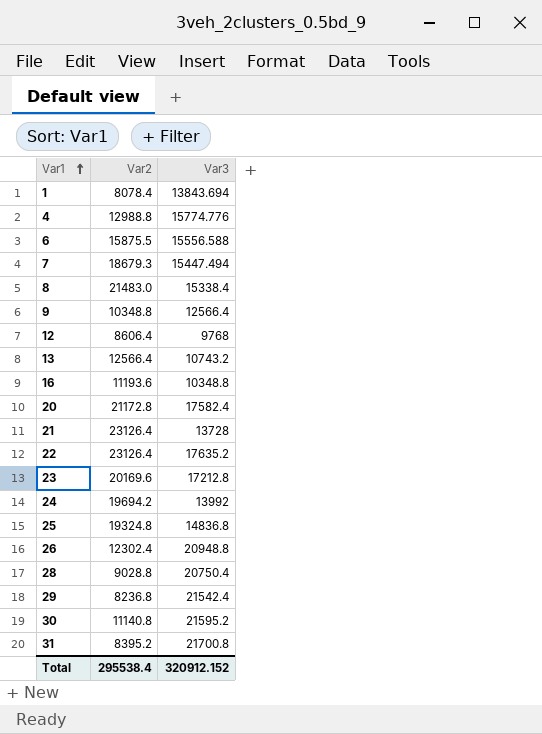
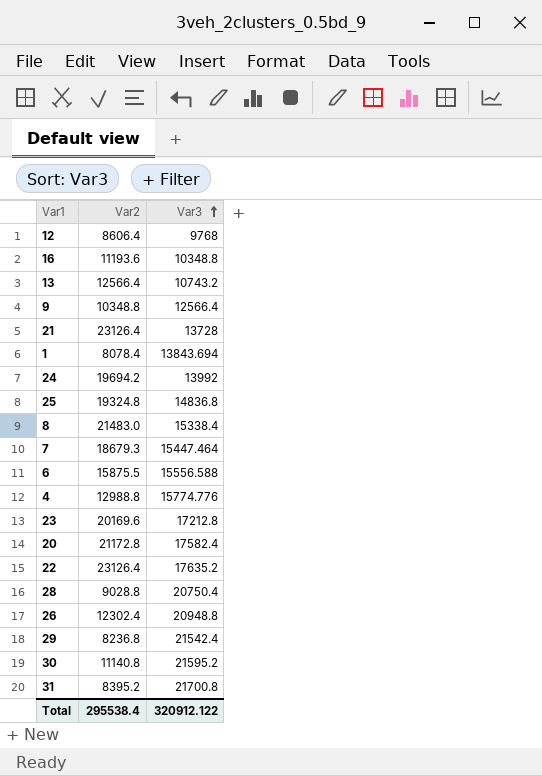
row order: Var1 ascending -> Var3 ascending
7 | Var3: 15447.494 -> 15447.464
Total | Var3: 320912.152 -> 320912.122

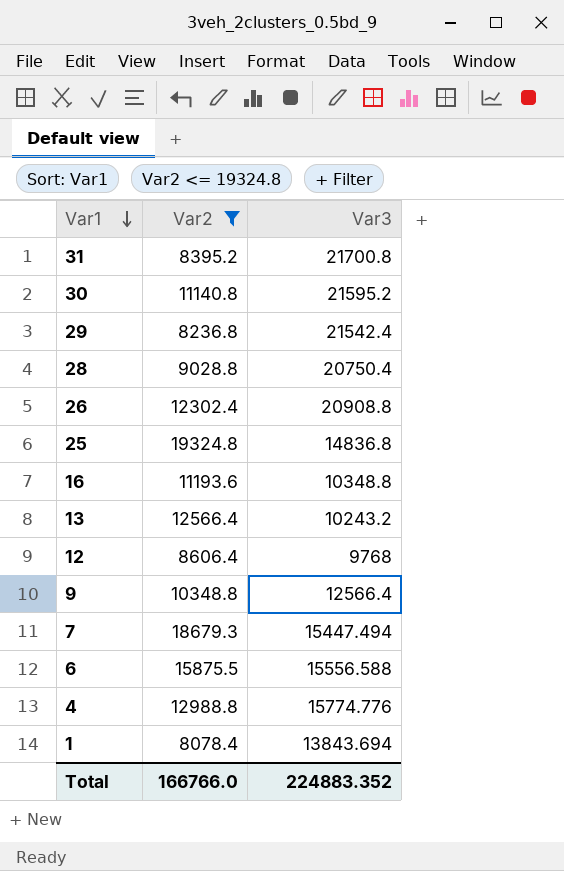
filter: none -> Var2 <= 19324.8
row order: Var3 ascending -> Var1 descending
26 | Var3: 20948.8 -> 20908.8
13 | Var3: 10743.2 -> 10243.2
7 | Var3: 15447.464 -> 15447.494
Total | Var2: 295538.4 -> 166766.0
Total | Var3: 320912.122 -> 224883.352

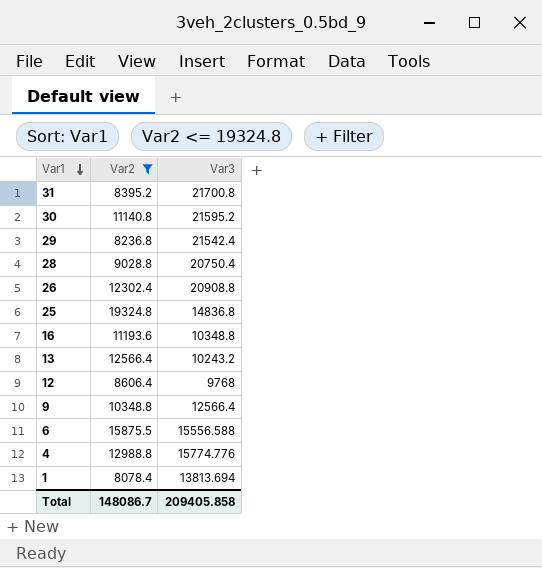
row 7: 18679.3 | 15447.494 -> none
1 | Var3: 13843.694 -> 13813.694
Total | Var2: 166766.0 -> 148086.7
Total | Var3: 224883.352 -> 209405.858

